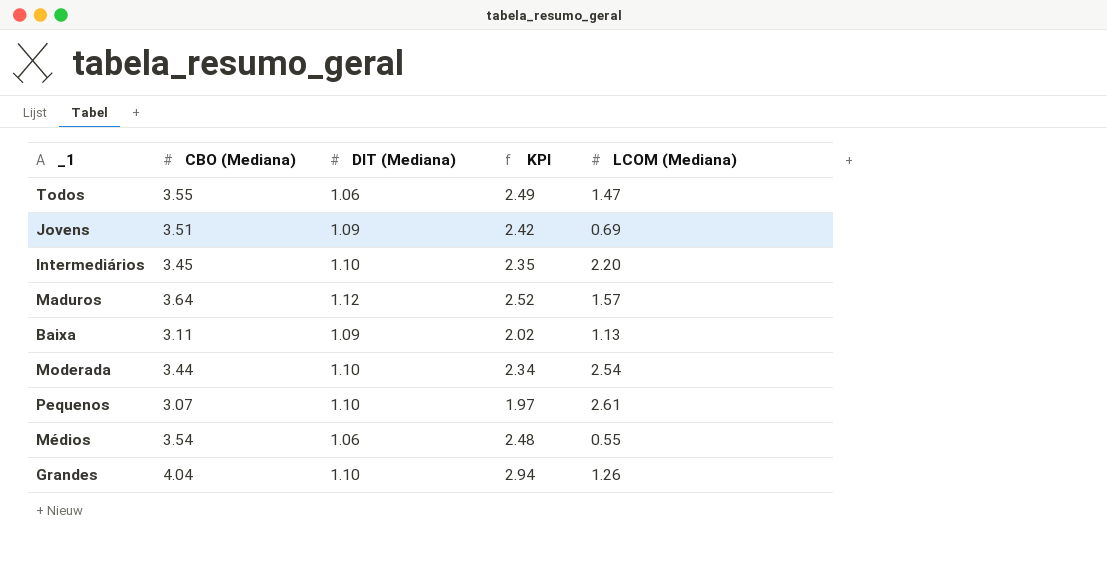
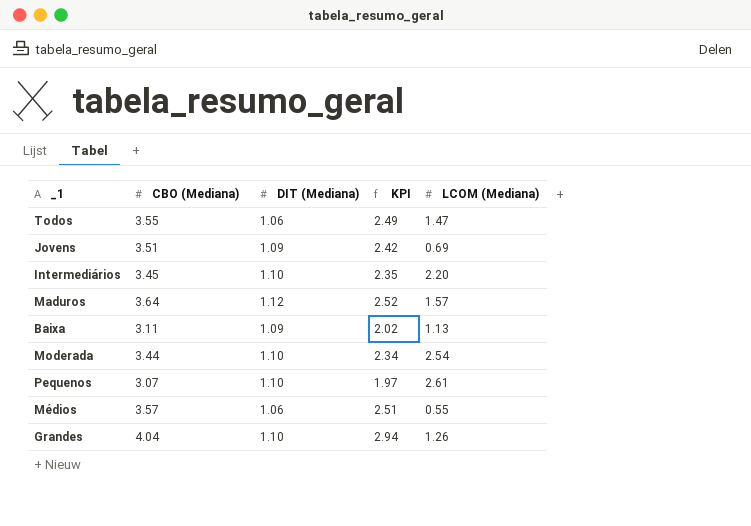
Médios | CBO (Mediana): 3.54 -> 3.57
Médios | KPI: 2.48 -> 2.51

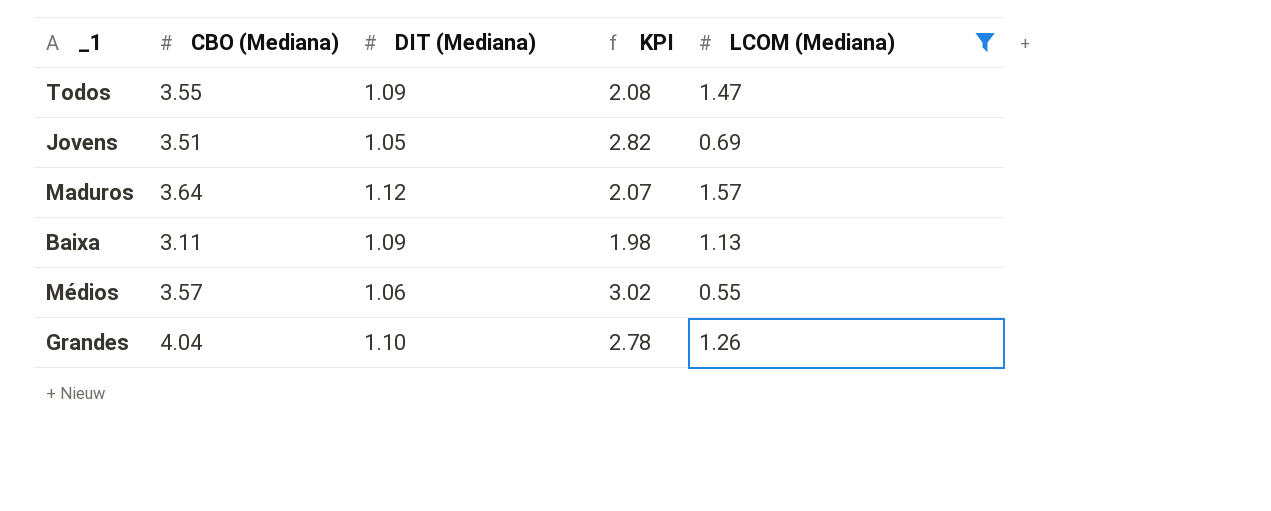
filter: none -> LCOM (Mediana) <= 1.57
column KPI | formula: [CBO (Mediana)] - [DIT (Mediana)] -> [CBO (Mediana)] - [LCOM (Mediana)]
Todos | DIT (Mediana): 1.06 -> 1.09
Jovens | DIT (Mediana): 1.09 -> 1.05

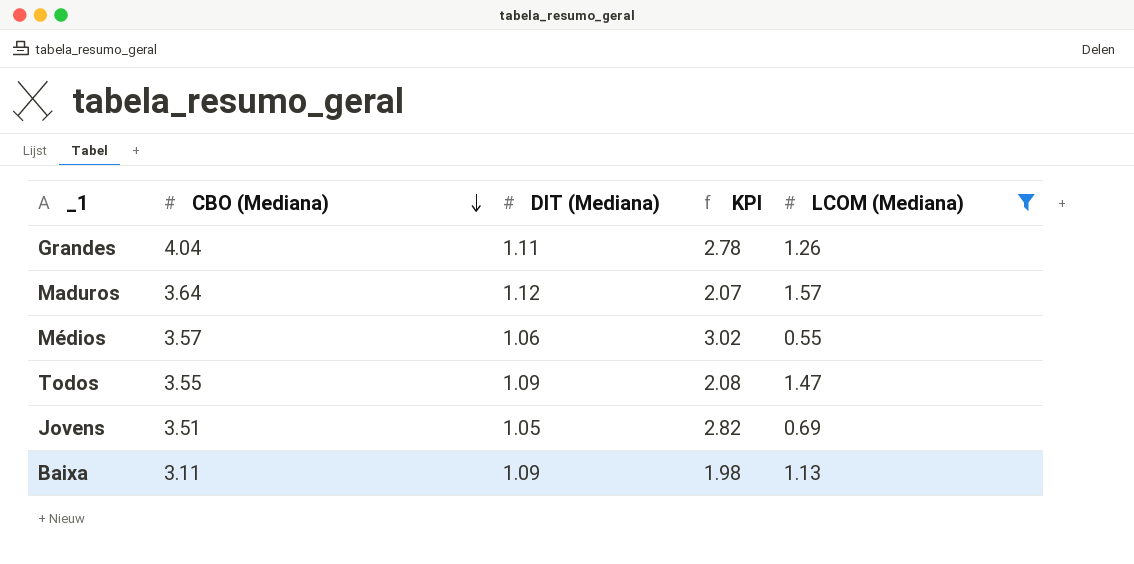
row order: none -> CBO (Mediana) descending
Grandes | DIT (Mediana): 1.10 -> 1.11

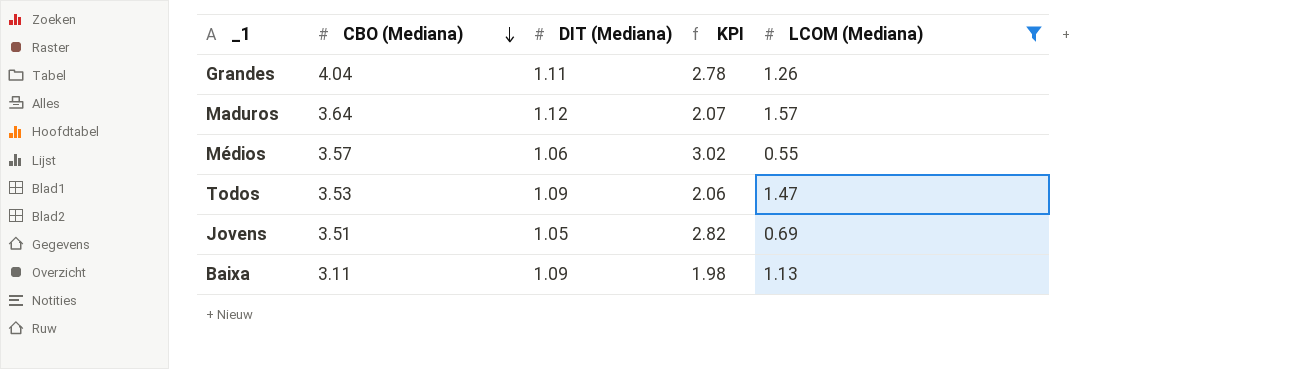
Todos | CBO (Mediana): 3.55 -> 3.53
Todos | KPI: 2.08 -> 2.06

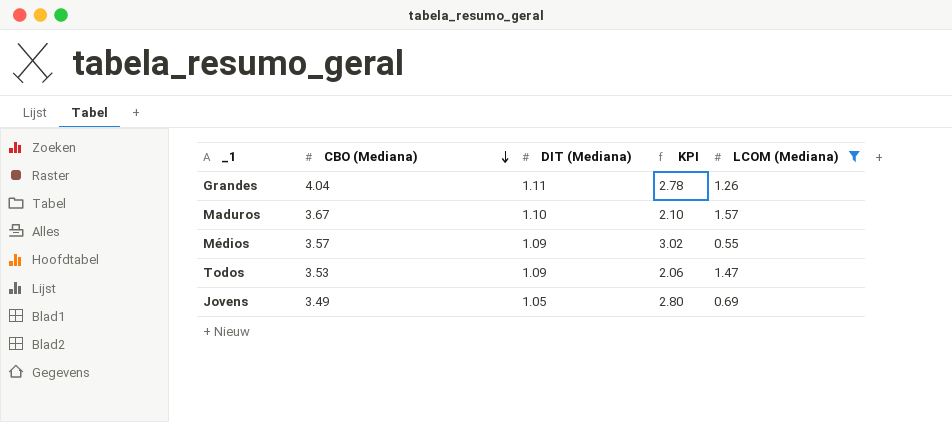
row Baixa: 3.11 | 1.09 | 1.98 | 1.13 -> none
Maduros | CBO (Mediana): 3.64 -> 3.67
Maduros | DIT (Mediana): 1.12 -> 1.10
Maduros | KPI: 2.07 -> 2.10
Médios | DIT (Mediana): 1.06 -> 1.09
Jovens | CBO (Mediana): 3.51 -> 3.49
Jovens | KPI: 2.82 -> 2.80

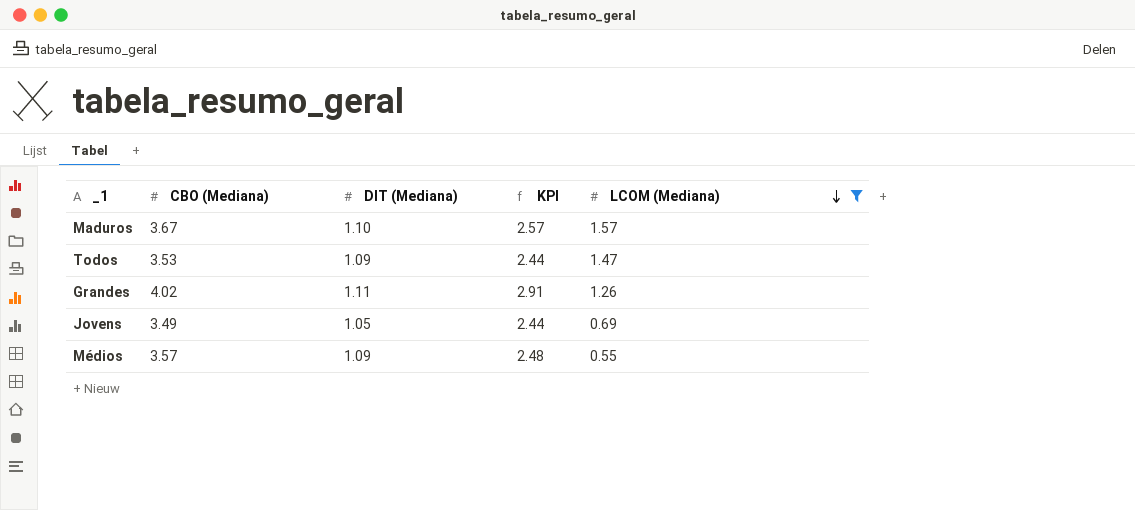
row order: CBO (Mediana) descending -> LCOM (Mediana) descending
column KPI | formula: [CBO (Mediana)] - [LCOM (Mediana)] -> [CBO (Mediana)] - [DIT (Mediana)]
Grandes | CBO (Mediana): 4.04 -> 4.02

